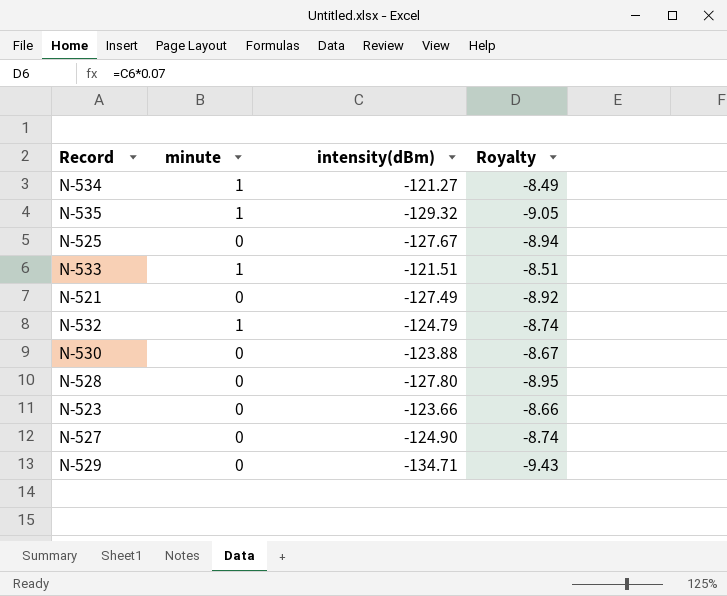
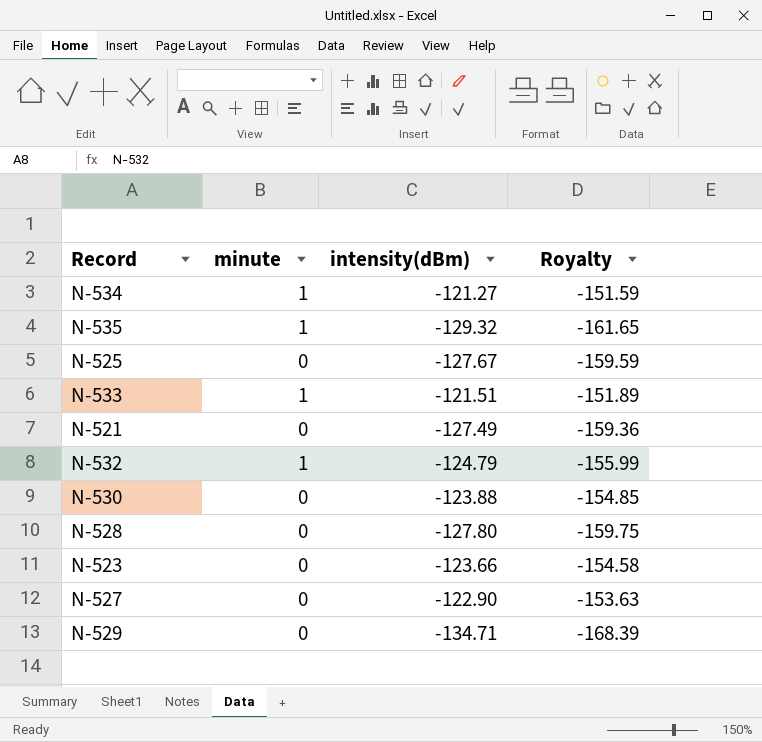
column Royalty | formula: [intensity(dBm)] * 0.07 -> [intensity(dBm)] * 1.25
N-527 | intensity(dBm): -124.90 -> -122.90

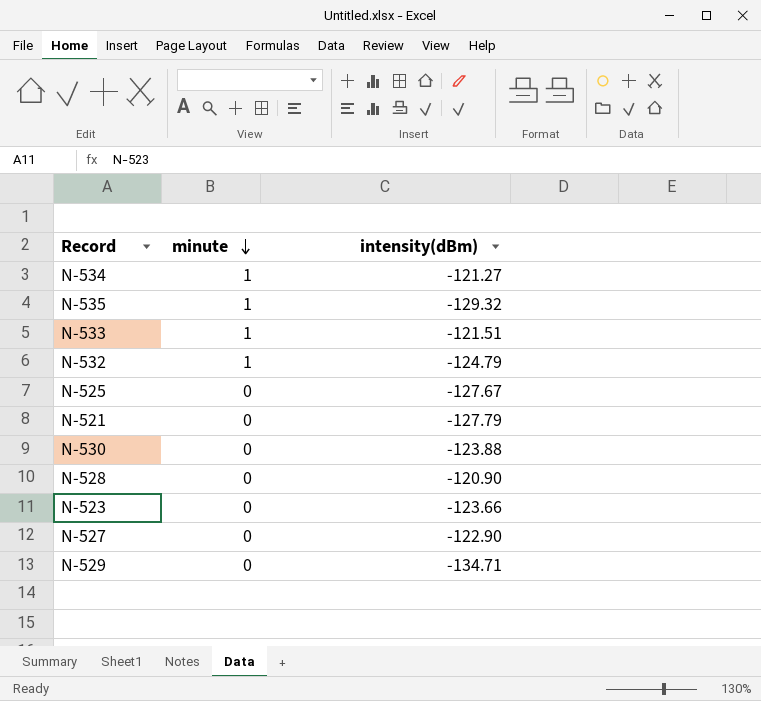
row order: none -> minute descending
column Royalty | formula: [intensity(dBm)] * 1.25 -> none
N-521 | intensity(dBm): -127.49 -> -127.79
N-528 | intensity(dBm): -127.80 -> -120.90

